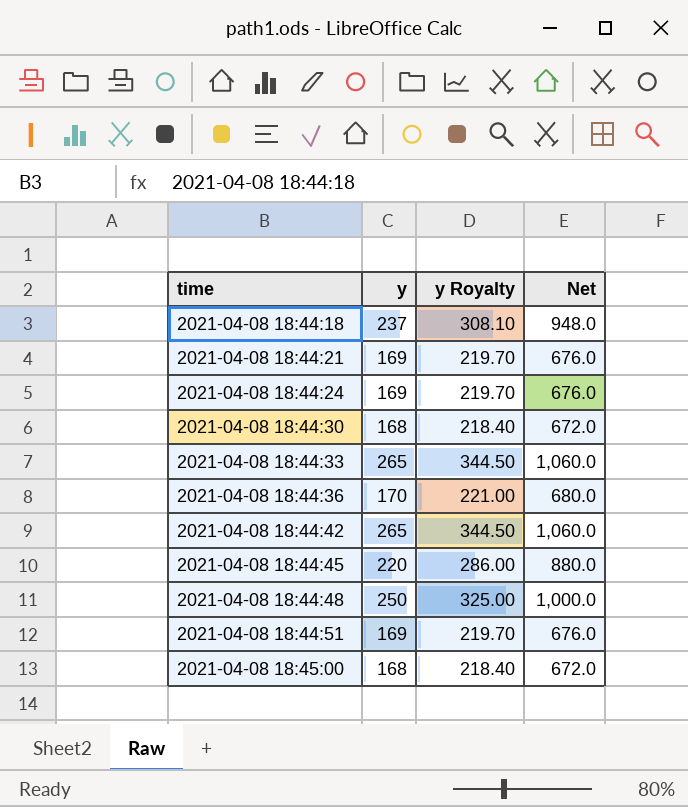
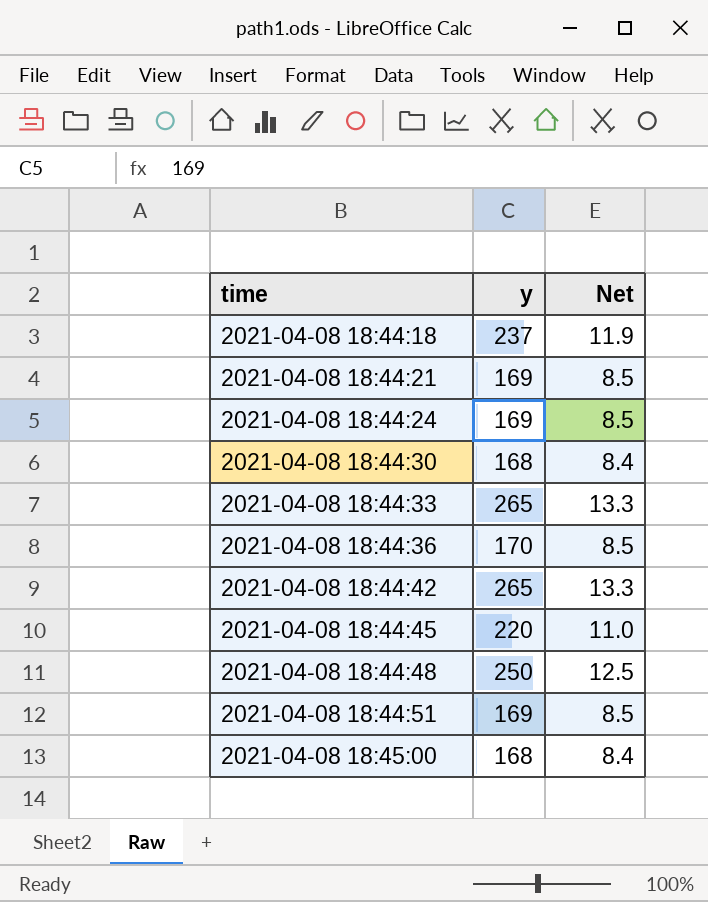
column y Royalty | formula: [y] * 1.3 -> none
column Net | formula: [y] * 4 -> [y] * 0.05

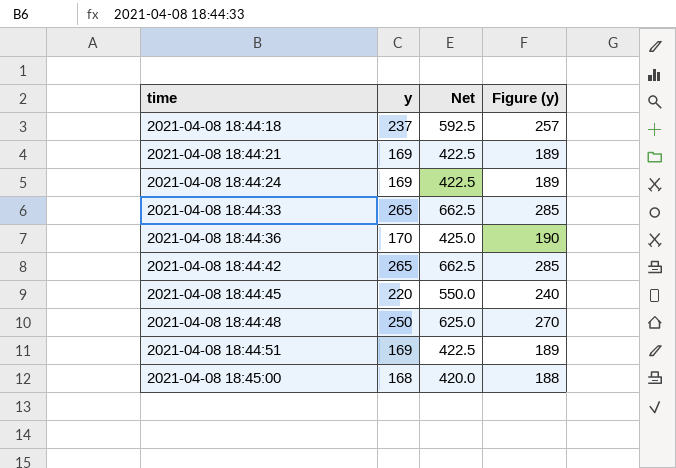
column Net | formula: [y] * 0.05 -> [y] * 2.5
column Figure (y) | formula: none -> [y] + 20
row 2021-04-08 18:44:30: 168 | 8.4 -> none

